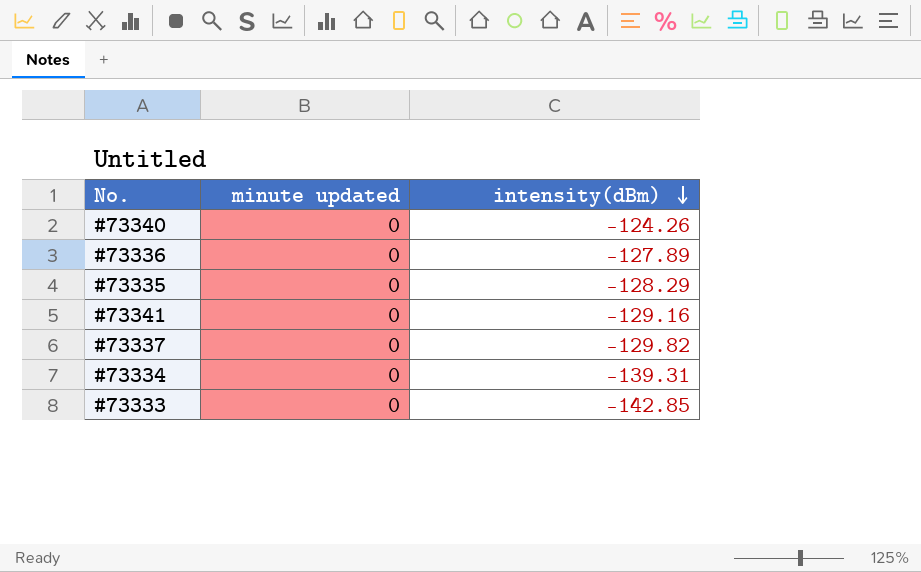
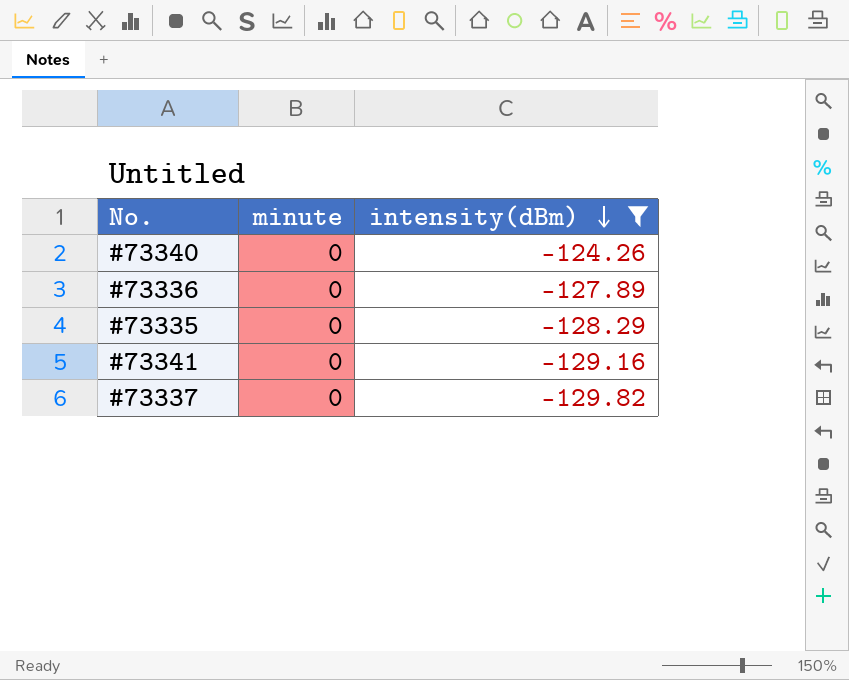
filter: none -> intensity(dBm) >= -129.82
column name: minute updated -> minute

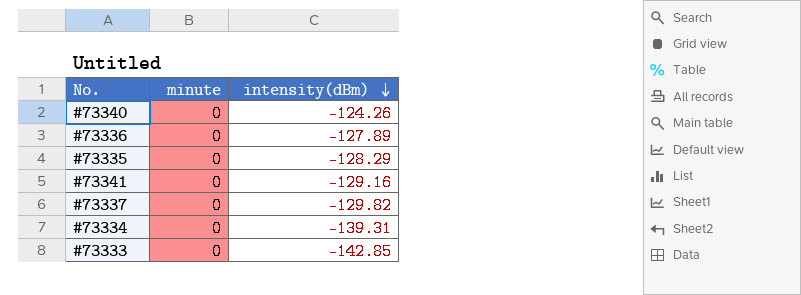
filter: intensity(dBm) >= -129.82 -> none

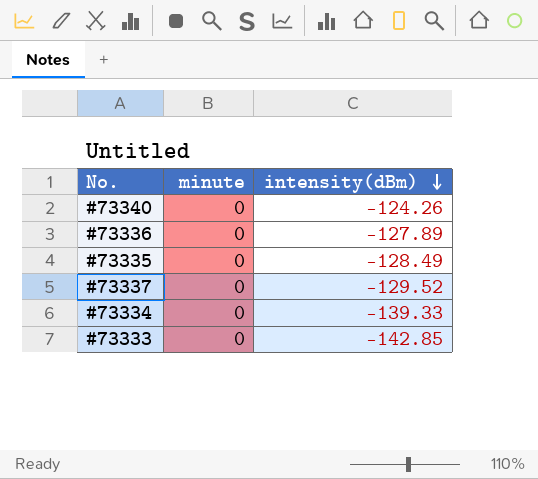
row #73341: 0 | -129.16 -> none
#73335 | intensity(dBm): -128.29 -> -128.49
#73337 | intensity(dBm): -129.82 -> -129.52
#73334 | intensity(dBm): -139.31 -> -139.33

